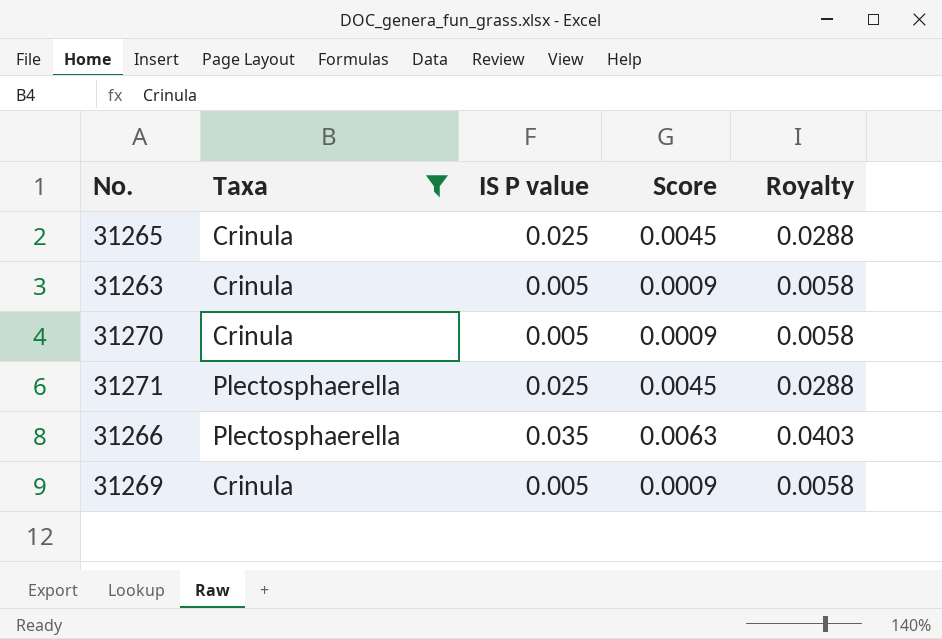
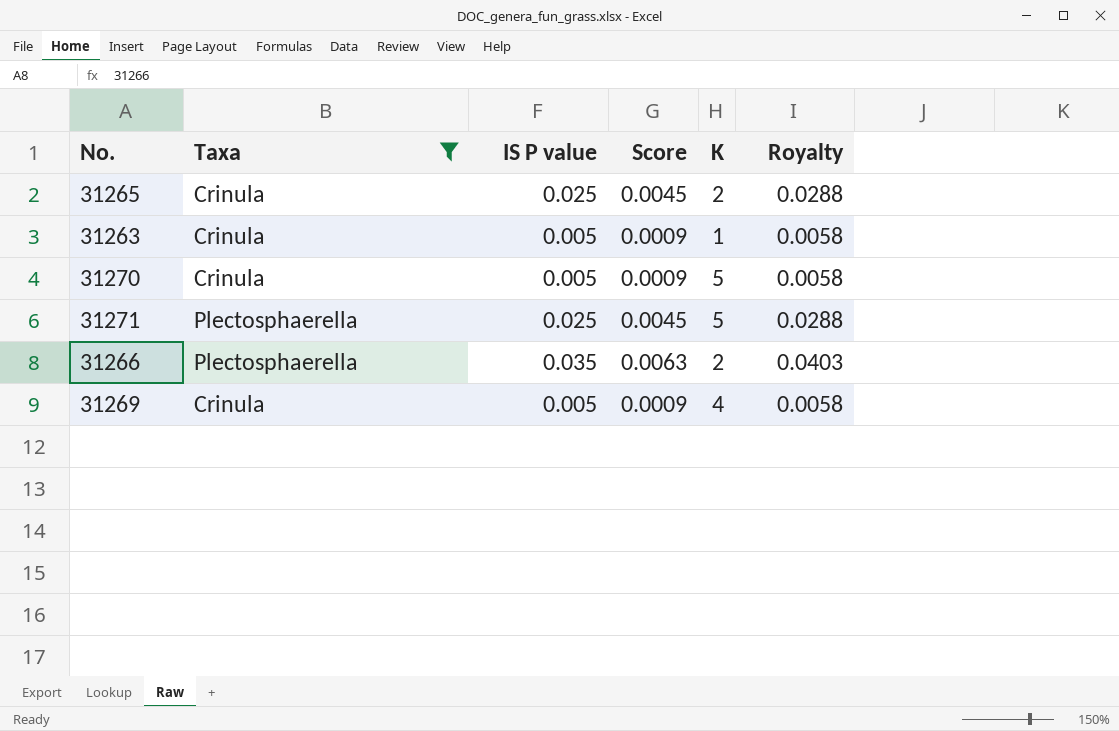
column K | position: none -> 5

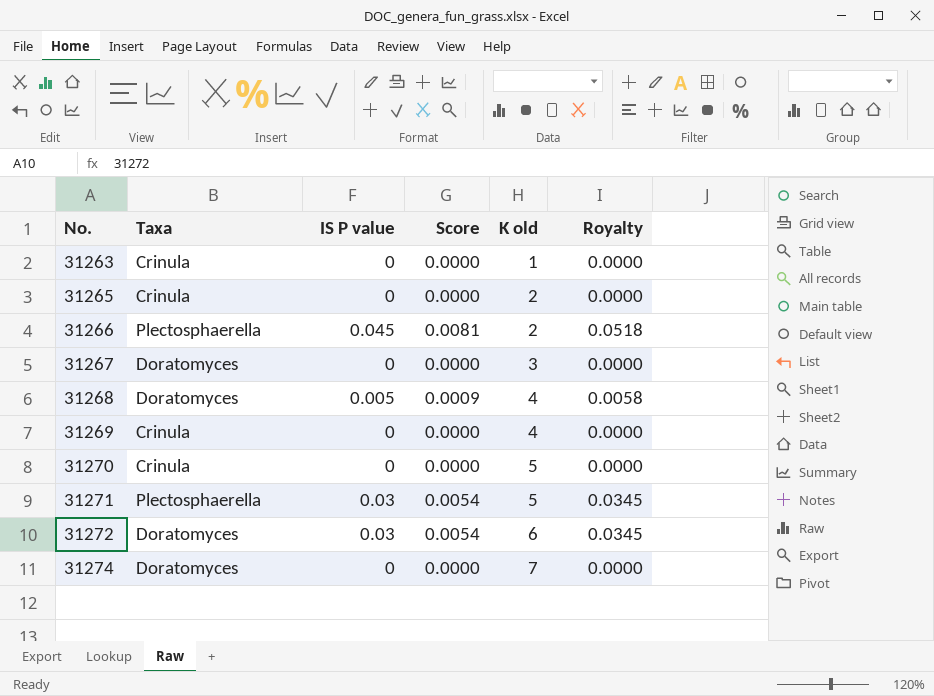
filter: Taxa != Doratomyces -> none
row order: none -> No. ascending
column name: K -> K old
31263 | IS P value: 0.005 -> 0
31263 | Score: 0.0009 -> 0.0000
31263 | Royalty: 0.0058 -> 0.0000
31265 | IS P value: 0.025 -> 0
31265 | Score: 0.0045 -> 0.0000
31265 | Royalty: 0.0288 -> 0.0000
31266 | IS P value: 0.035 -> 0.045
31266 | Score: 0.0063 -> 0.0081
31266 | Royalty: 0.0403 -> 0.0518
31269 | IS P value: 0.005 -> 0
31269 | Score: 0.0009 -> 0.0000
31269 | Royalty: 0.0058 -> 0.0000
31270 | IS P value: 0.005 -> 0
31270 | Score: 0.0009 -> 0.0000
31270 | Royalty: 0.0058 -> 0.0000
31271 | IS P value: 0.025 -> 0.03
31271 | Score: 0.0045 -> 0.0054
31271 | Royalty: 0.0288 -> 0.0345

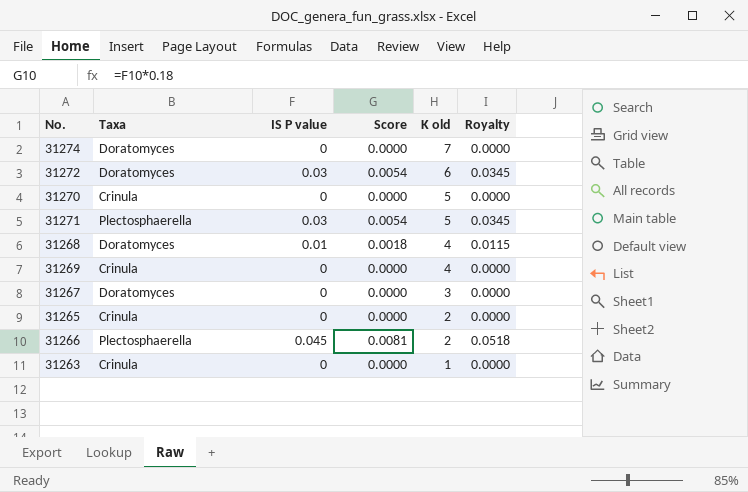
row order: No. ascending -> K old descending
31268 | IS P value: 0.005 -> 0.01
31268 | Score: 0.0009 -> 0.0018
31268 | Royalty: 0.0058 -> 0.0115

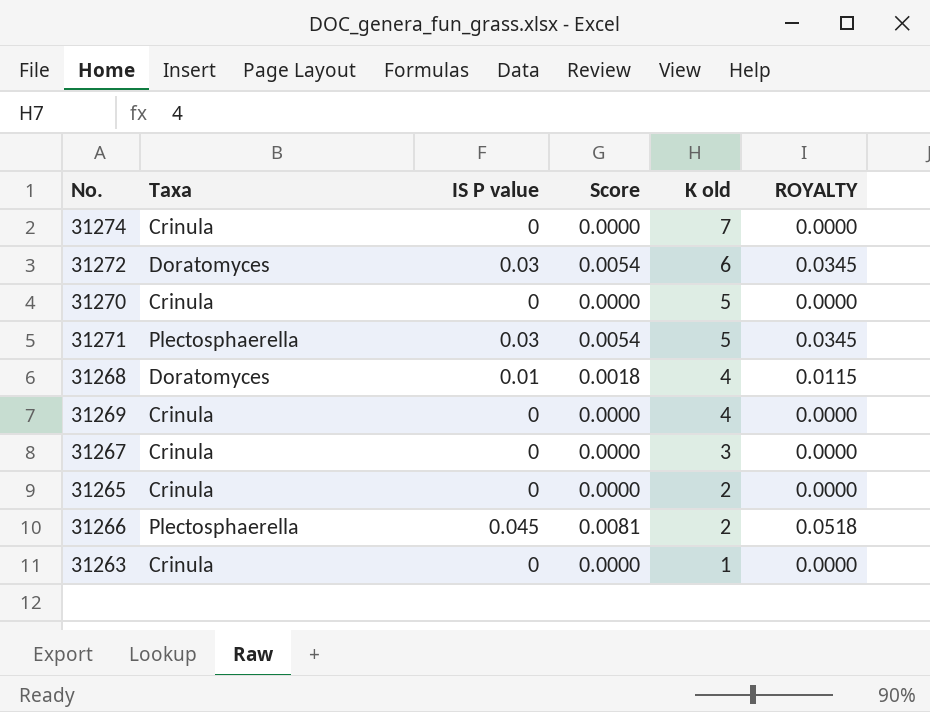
column name: Royalty -> ROYALTY
31274 | Taxa: Doratomyces -> Crinula
31267 | Taxa: Doratomyces -> Crinula

